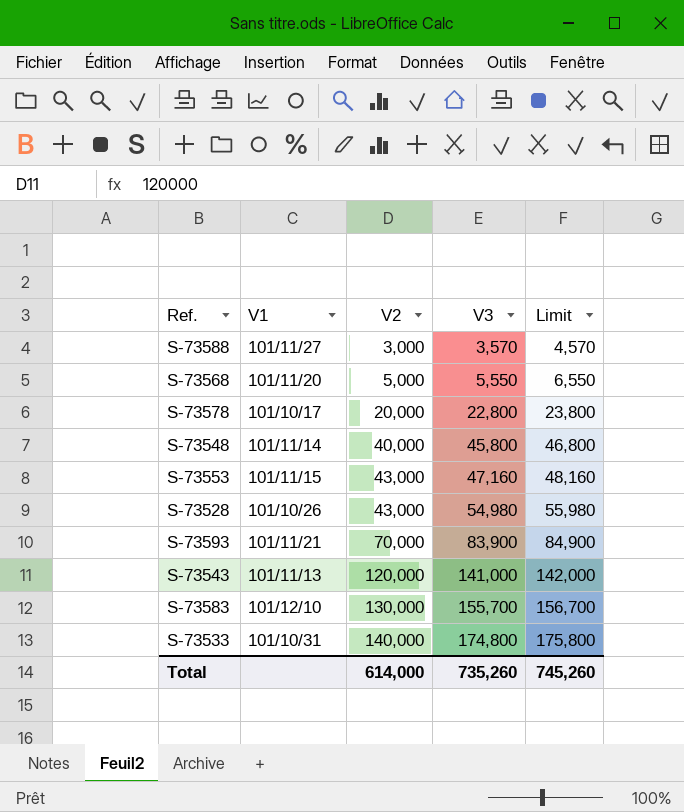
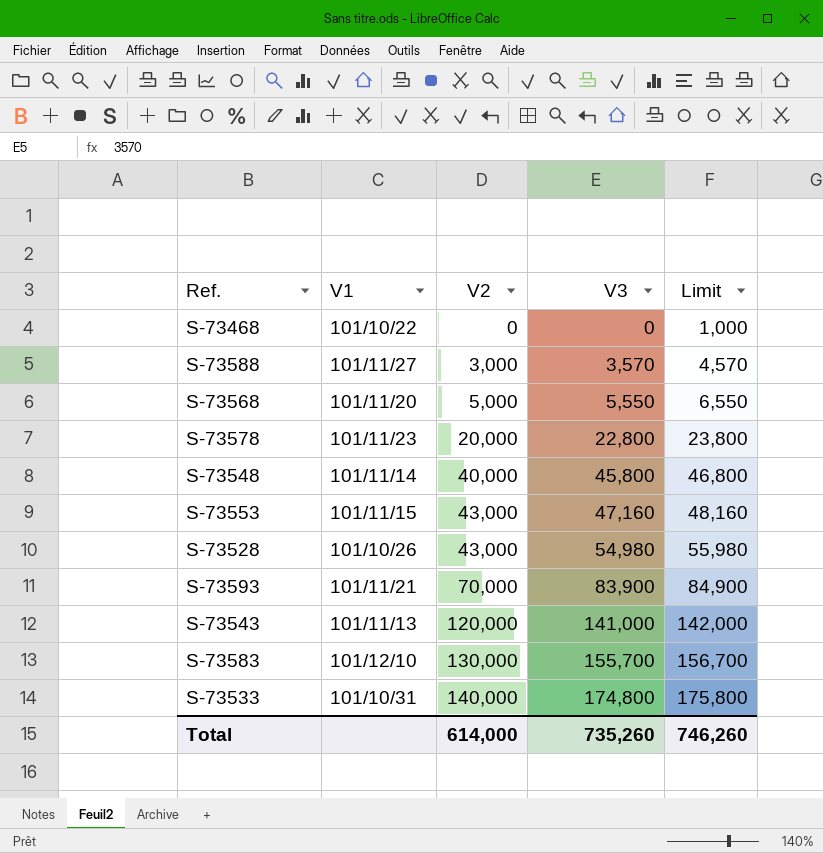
row S-73468: none -> 101/10/22 | 0 | 0 | 1,000
S-73578 | V1: 101/10/17 -> 101/11/23
Total | Limit: 745,260 -> 746,260

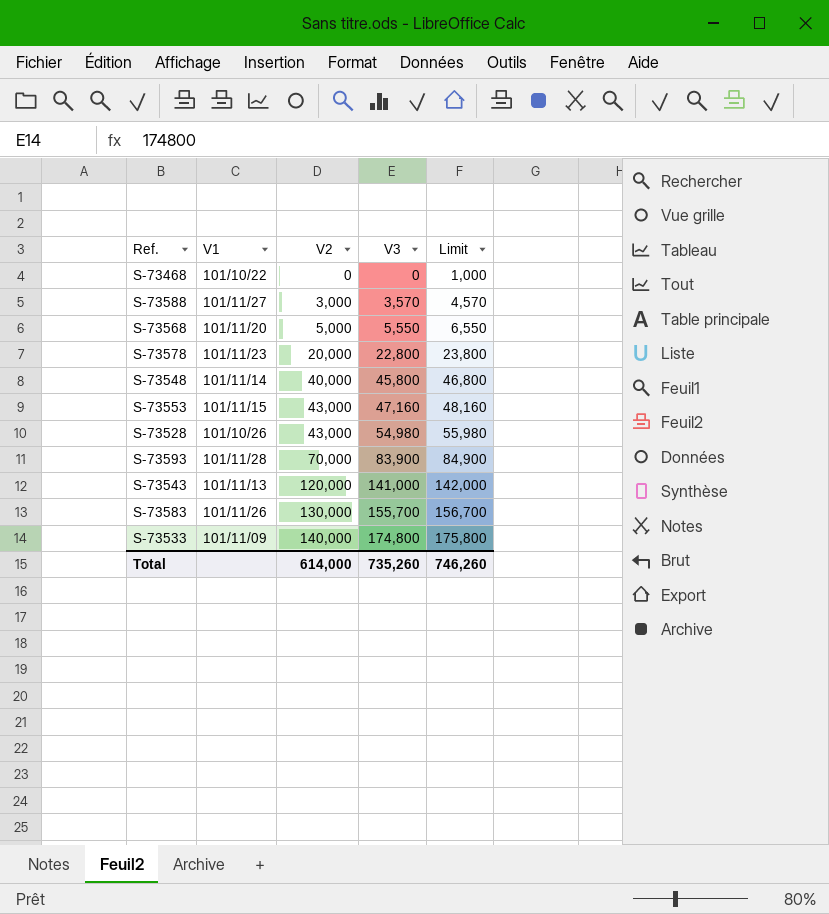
S-73593 | V1: 101/11/21 -> 101/11/28
S-73583 | V1: 101/12/10 -> 101/11/26
S-73533 | V1: 101/10/31 -> 101/11/09

